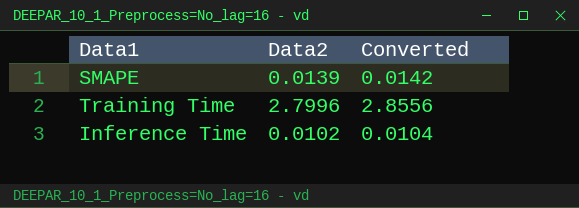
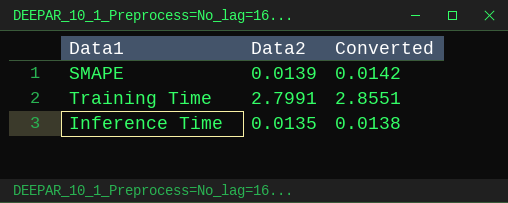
Training Time | Data2: 2.7996 -> 2.7991
Training Time | Converted: 2.8556 -> 2.8551
Inference Time | Data2: 0.0102 -> 0.0135
Inference Time | Converted: 0.0104 -> 0.0138

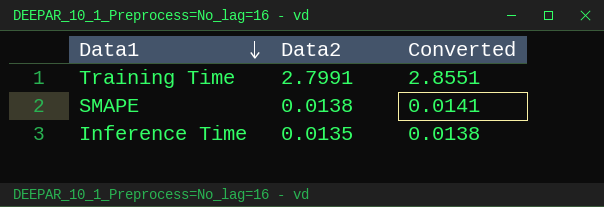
row order: none -> Data1 descending
SMAPE | Data2: 0.0139 -> 0.0138
SMAPE | Converted: 0.0142 -> 0.0141

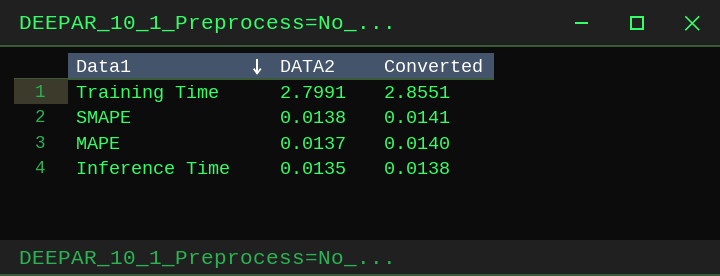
column name: Data2 -> DATA2
row MAPE: none -> 0.0137 | 0.0140

